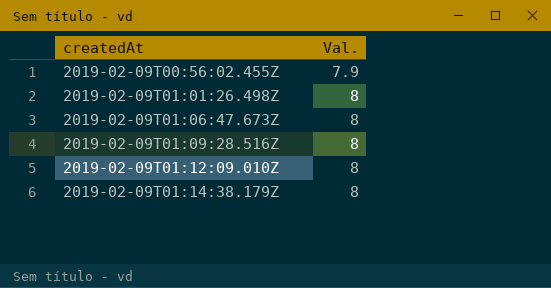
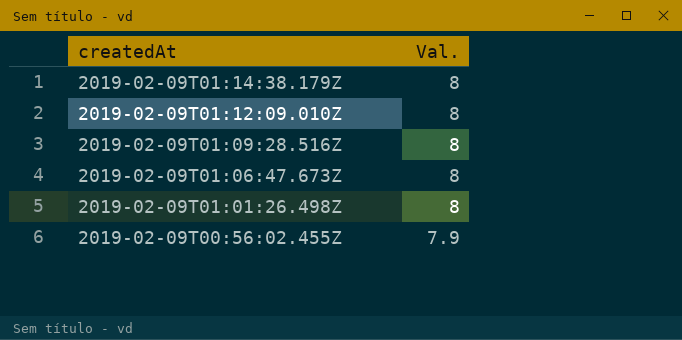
row order: createdAt ascending -> createdAt descending

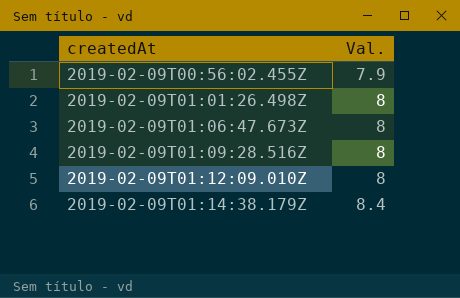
row order: createdAt descending -> createdAt ascending
2019-02-09T01:14:38.179Z | Val.: 8 -> 8.4

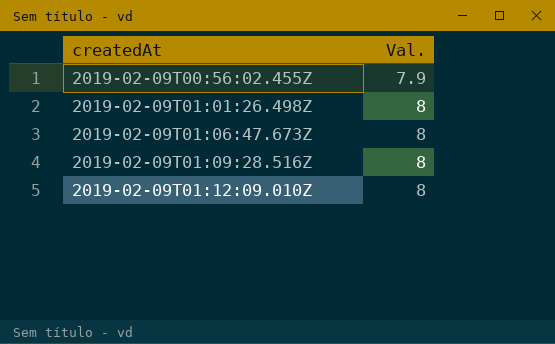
row 2019-02-09T01:14:38.179Z: 8.4 -> none

